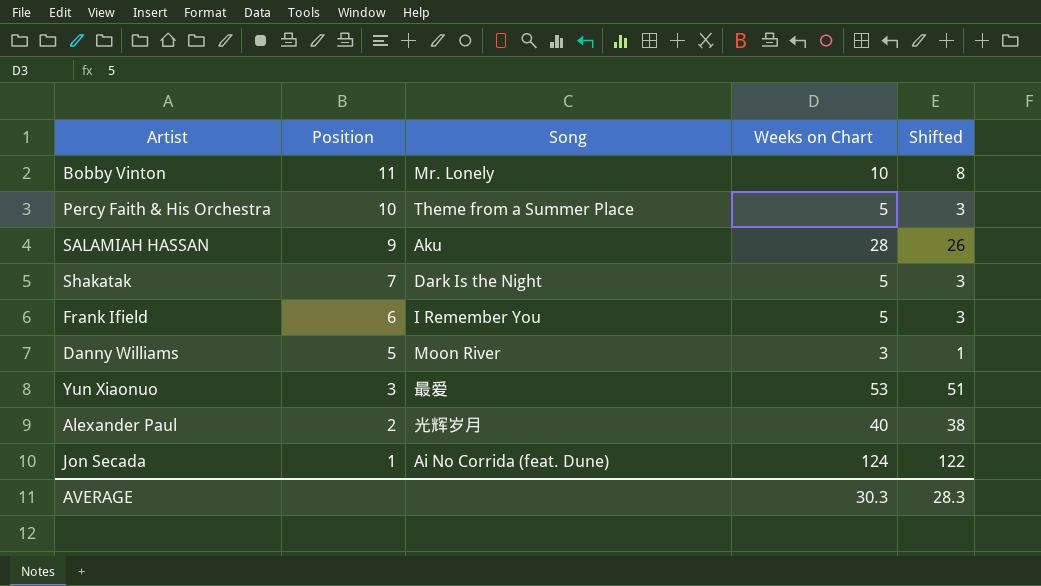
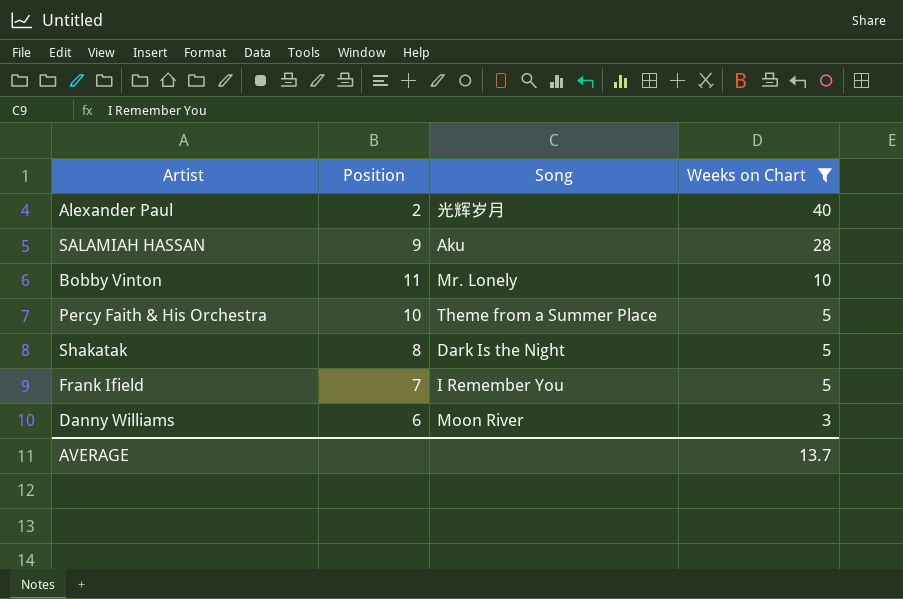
filter: none -> Weeks on Chart <= 40
row order: Position descending -> Weeks on Chart descending
column Shifted | formula: [Weeks on Chart] - 2 -> none
Shakatak | Position: 7 -> 8
Frank Ifield | Position: 6 -> 7
Danny Williams | Position: 5 -> 6
AVERAGE | Weeks on Chart: 30.3 -> 13.7

